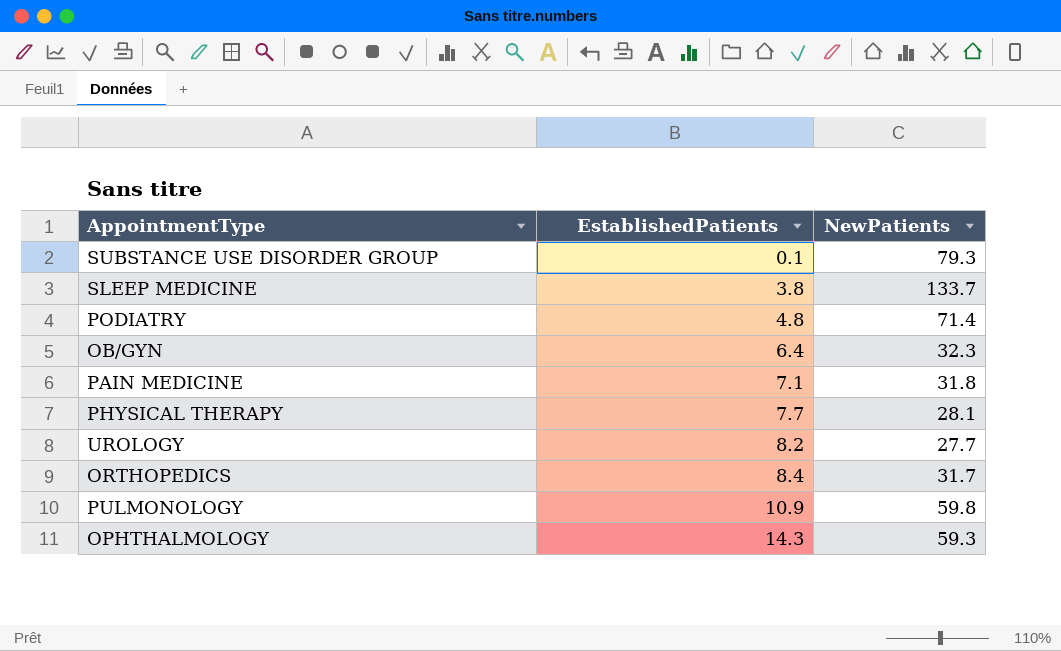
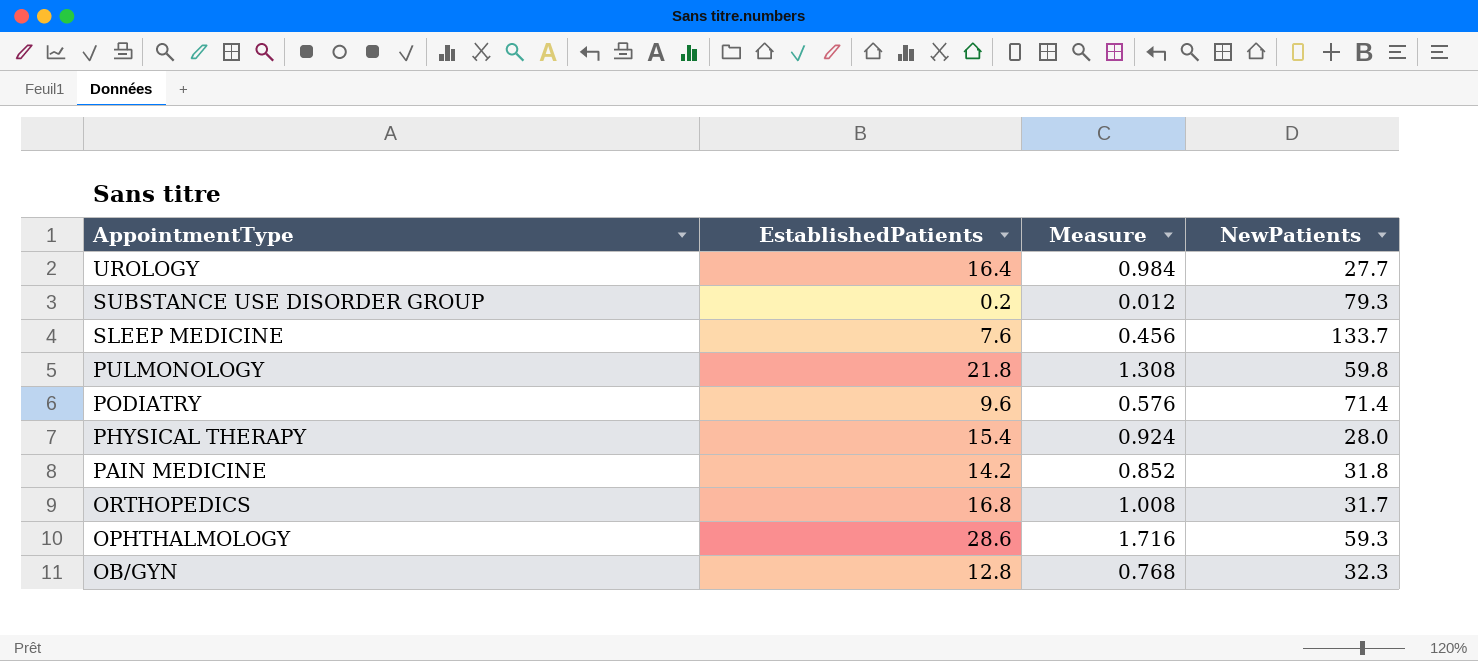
row order: EstablishedPatients ascending -> AppointmentType descending
column Measure | formula: none -> [EstablishedPatients] * 0.06
UROLOGY | EstablishedPatients: 8.2 -> 16.4
SUBSTANCE USE DISORDER GROUP | EstablishedPatients: 0.1 -> 0.2
SLEEP MEDICINE | EstablishedPatients: 3.8 -> 7.6
PULMONOLOGY | EstablishedPatients: 10.9 -> 21.8
PODIATRY | EstablishedPatients: 4.8 -> 9.6
PHYSICAL THERAPY | EstablishedPatients: 7.7 -> 15.4
PHYSICAL THERAPY | NewPatients: 28.1 -> 28.0
PAIN MEDICINE | EstablishedPatients: 7.1 -> 14.2
ORTHOPEDICS | EstablishedPatients: 8.4 -> 16.8
OPHTHALMOLOGY | EstablishedPatients: 14.3 -> 28.6
OB/GYN | EstablishedPatients: 6.4 -> 12.8

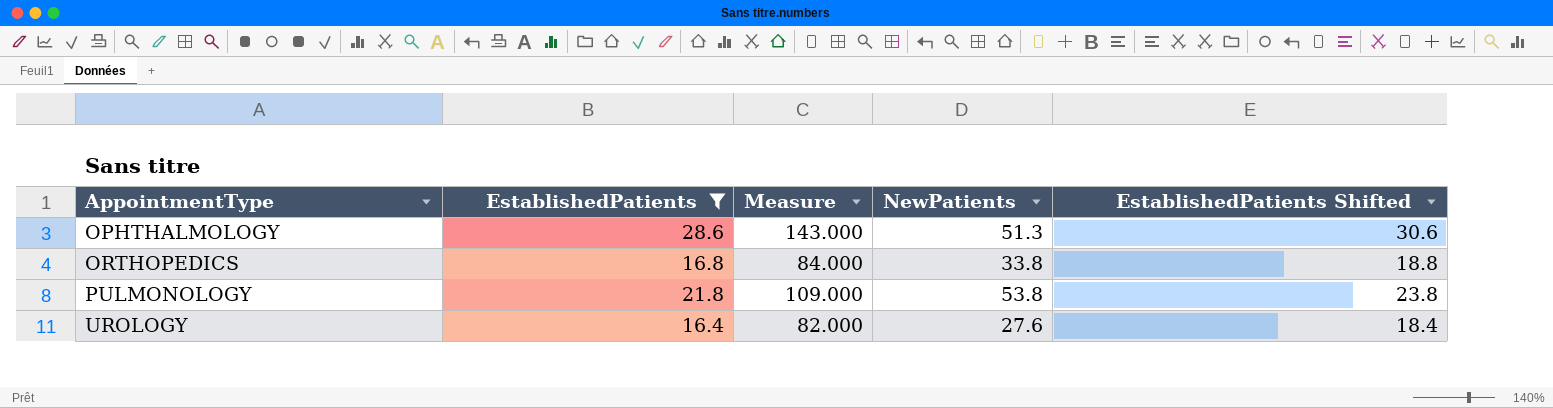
filter: none -> EstablishedPatients >= 16.4
row order: AppointmentType descending -> AppointmentType ascending
column Measure | formula: [EstablishedPatients] * 0.06 -> [EstablishedPatients] * 5
column EstablishedPatients Shifted | formula: none -> [EstablishedPatients] + 2
OPHTHALMOLOGY | NewPatients: 59.3 -> 51.3
ORTHOPEDICS | NewPatients: 31.7 -> 33.8
PULMONOLOGY | NewPatients: 59.8 -> 53.8
UROLOGY | NewPatients: 27.7 -> 27.6

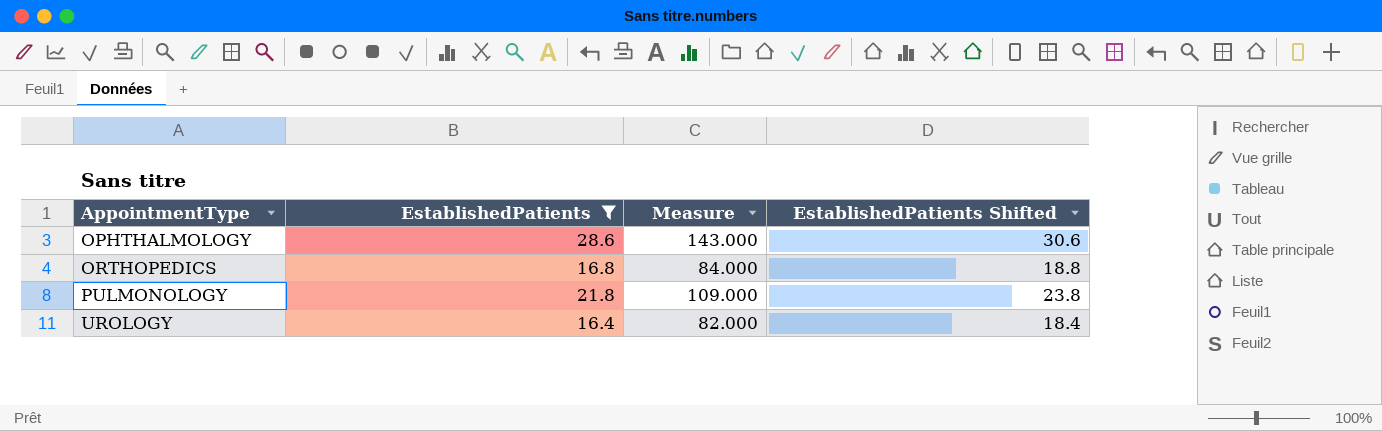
column NewPatients | position: 4 -> none

